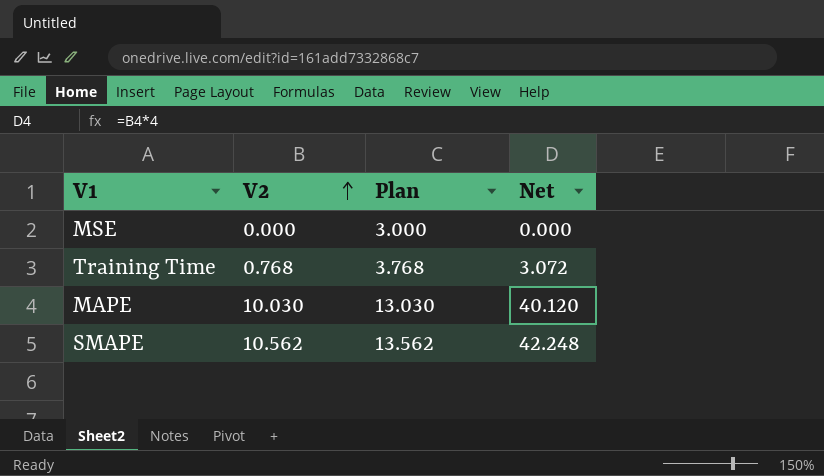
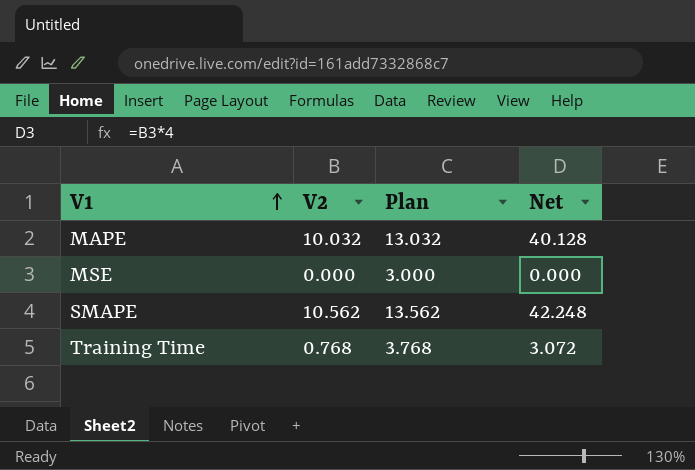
row order: V2 ascending -> V1 ascending
MAPE | V2: 10.030 -> 10.032
MAPE | Plan: 13.030 -> 13.032
MAPE | Net: 40.120 -> 40.128

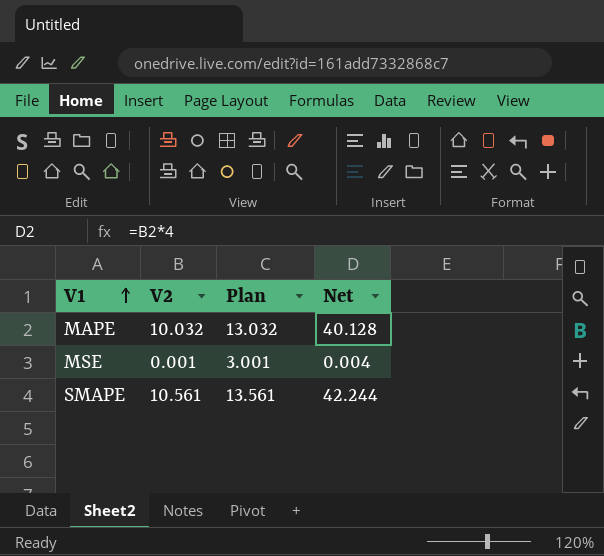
row Training Time: 0.768 | 3.768 | 3.072 -> none
MSE | V2: 0.000 -> 0.001
MSE | Plan: 3.000 -> 3.001
MSE | Net: 0.000 -> 0.004
SMAPE | V2: 10.562 -> 10.561
SMAPE | Plan: 13.562 -> 13.561
SMAPE | Net: 42.248 -> 42.244

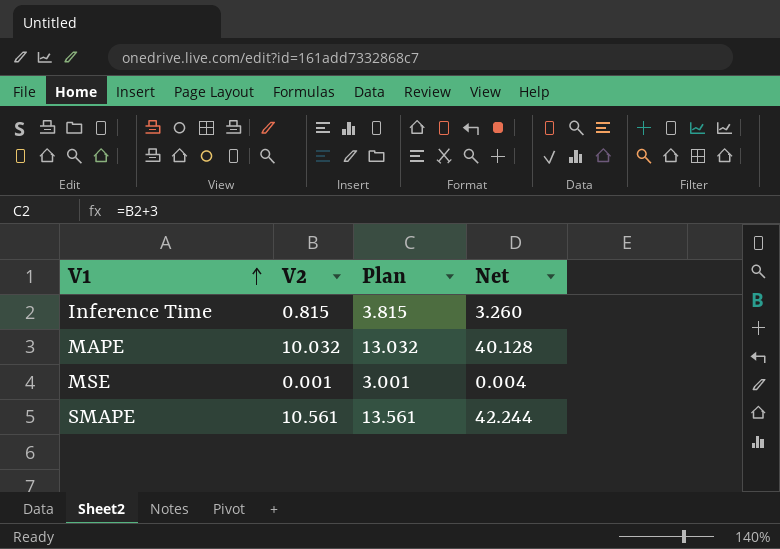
row Inference Time: none -> 0.815 | 3.815 | 3.260

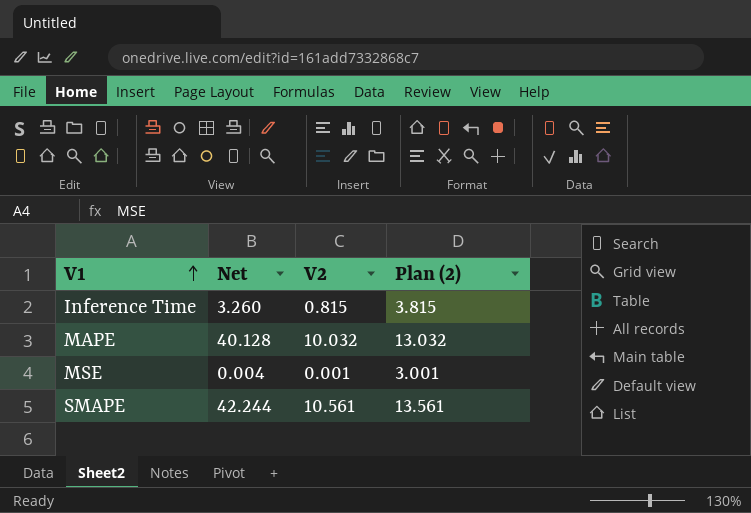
column Net | position: 4 -> 2
column name: Plan -> Plan (2)

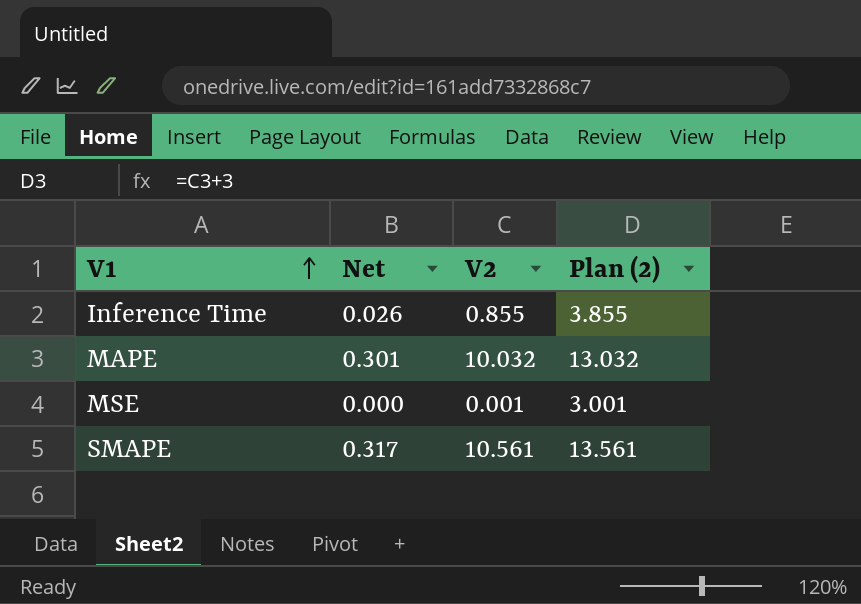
column Net | formula: [V2] * 4 -> [V2] * 0.03
Inference Time | V2: 0.815 -> 0.855
Inference Time | Plan (2): 3.815 -> 3.855

